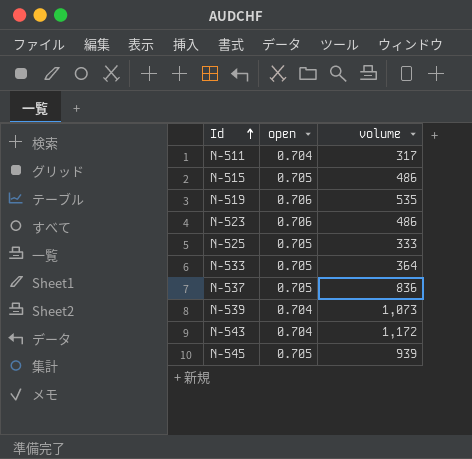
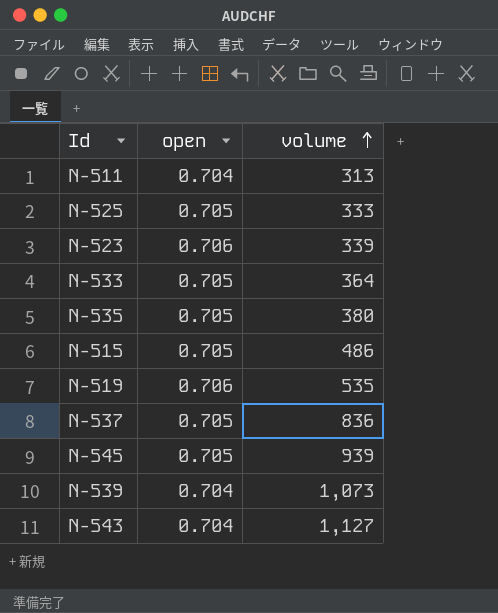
row order: Id ascending -> volume ascending
N-511 | volume: 317 -> 313
N-523 | volume: 486 -> 339
row N-535: none -> 0.705 | 380
N-543 | volume: 1,172 -> 1,127

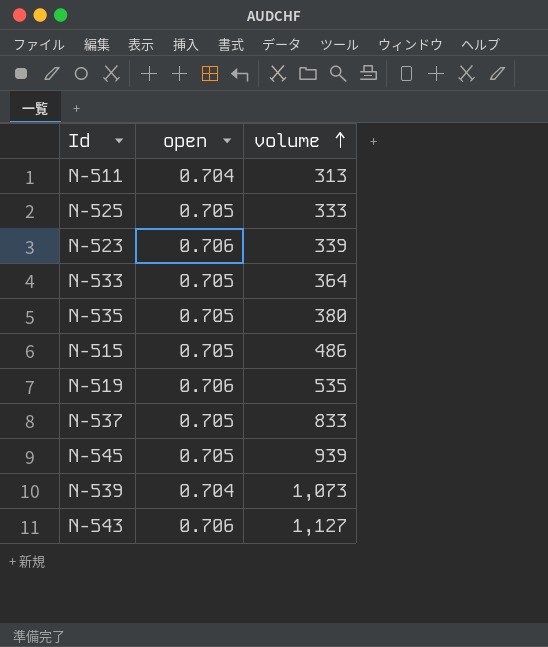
N-537 | volume: 836 -> 833
N-543 | open: 0.704 -> 0.706

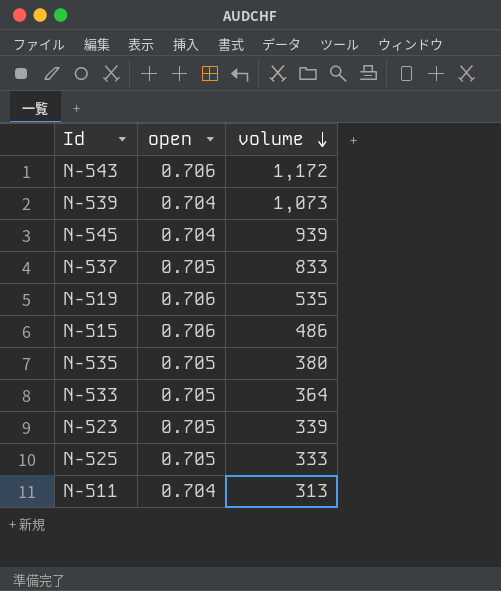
row order: volume ascending -> volume descending
N-543 | volume: 1,127 -> 1,172
N-545 | open: 0.705 -> 0.704
N-515 | open: 0.705 -> 0.706
N-523 | open: 0.706 -> 0.705

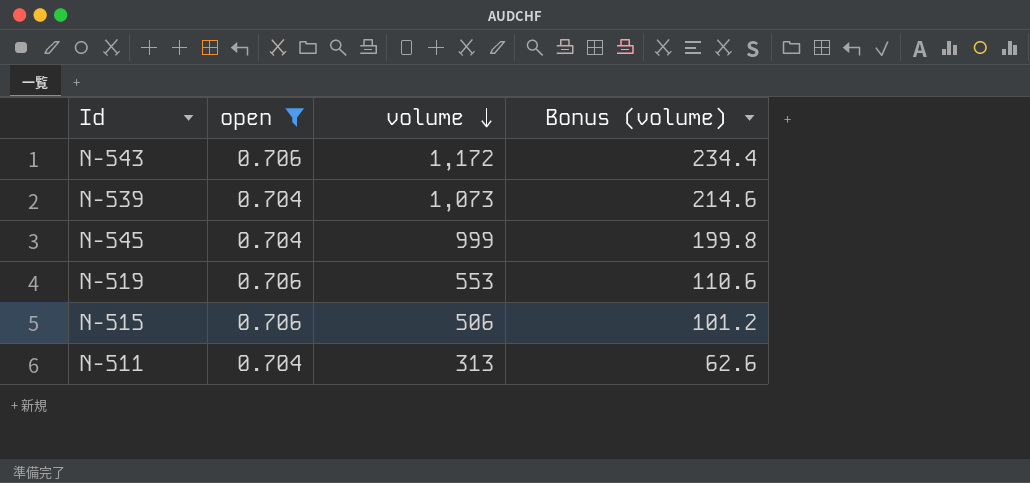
filter: none -> open != 0.705
column Bonus (volume) | formula: none -> [volume] * 0.2
N-545 | volume: 939 -> 999
N-519 | volume: 535 -> 553
N-515 | volume: 486 -> 506

